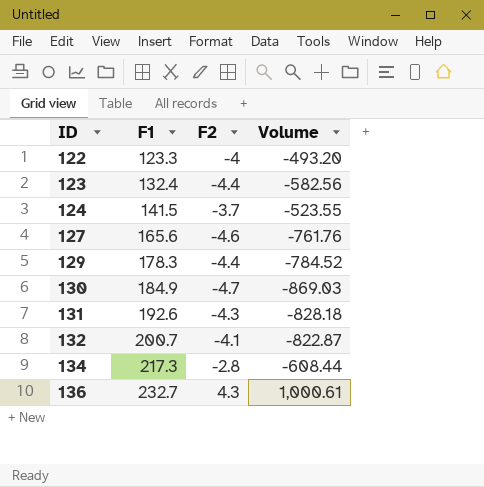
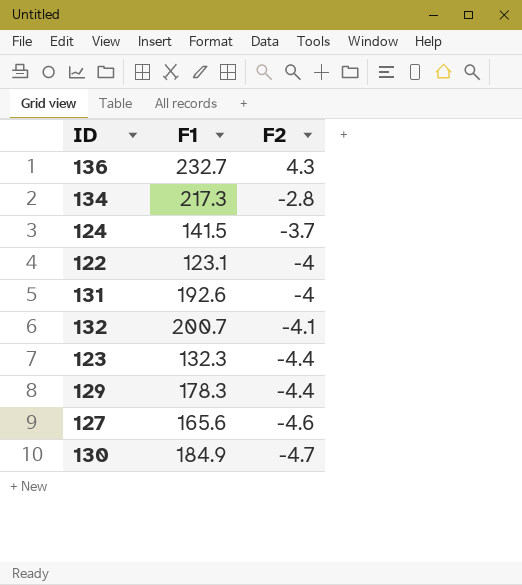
row order: ID ascending -> F2 descending
column Volume | formula: [F1] * [F2] -> none
122 | F1: 123.3 -> 123.1
131 | F2: -4.3 -> -4
123 | F1: 132.4 -> 132.3

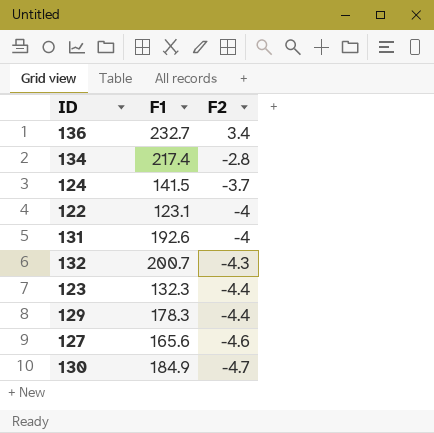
136 | F2: 4.3 -> 3.4
134 | F1: 217.3 -> 217.4
132 | F2: -4.1 -> -4.3

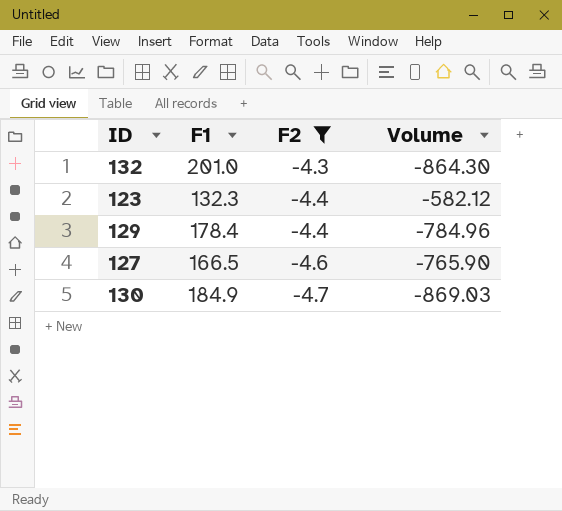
filter: none -> F2 <= -4.3
column Volume | formula: none -> [F1] * [F2]
132 | F1: 200.7 -> 201.0
129 | F1: 178.3 -> 178.4
127 | F1: 165.6 -> 166.5

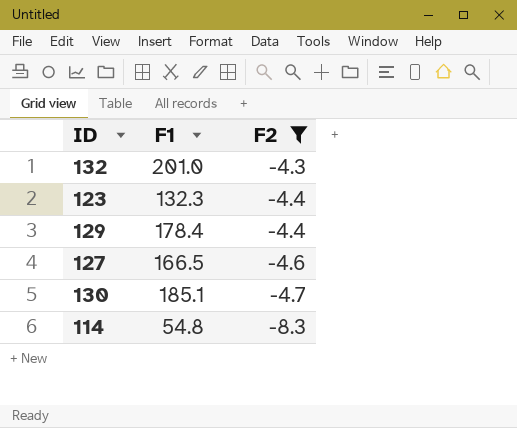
column Volume | formula: [F1] * [F2] -> none
130 | F1: 184.9 -> 185.1
row 114: none -> 54.8 | -8.3

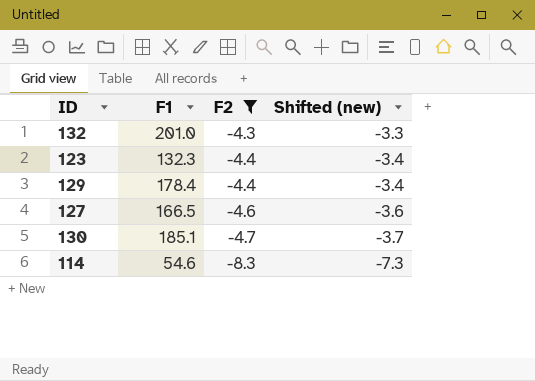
column Shifted (new) | formula: none -> [F2] + 1
114 | F1: 54.8 -> 54.6

